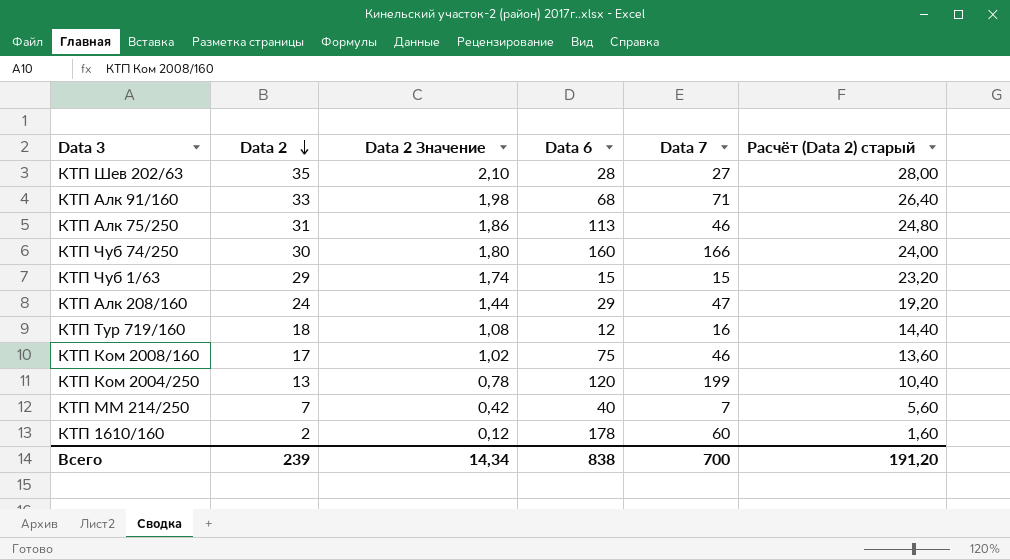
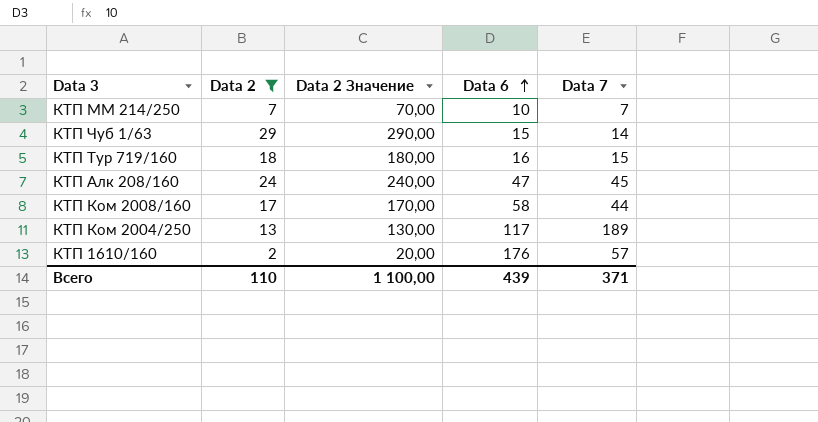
filter: none -> Data 2 <= 29
row order: Data 2 descending -> Data 6 ascending
column Расчёт (Data 2) старый | formula: [Data 2] * 0,8 -> none
column Data 2 Значение | formula: [Data 2] * 0,06 -> [Data 2] * 10
КТП ММ 214/250 | Data 6: 40 -> 10
КТП Чуб 1/63 | Data 7: 15 -> 14
КТП Тур 719/160 | Data 6: 12 -> 16
КТП Тур 719/160 | Data 7: 16 -> 15
КТП Алк 208/160 | Data 6: 29 -> 47
КТП Алк 208/160 | Data 7: 47 -> 45
КТП Ком 2008/160 | Data 6: 75 -> 58
КТП Ком 2008/160 | Data 7: 46 -> 44
КТП Ком 2004/250 | Data 6: 120 -> 117
КТП Ком 2004/250 | Data 7: 199 -> 189
КТП 1610/160 | Data 6: 178 -> 176
КТП 1610/160 | Data 7: 60 -> 57
Всего | Data 2: 239 -> 110
Всего | Data 2 Значение: 14,34 -> 1 100,00
Всего | Data 6: 838 -> 439
Всего | Data 7: 700 -> 371

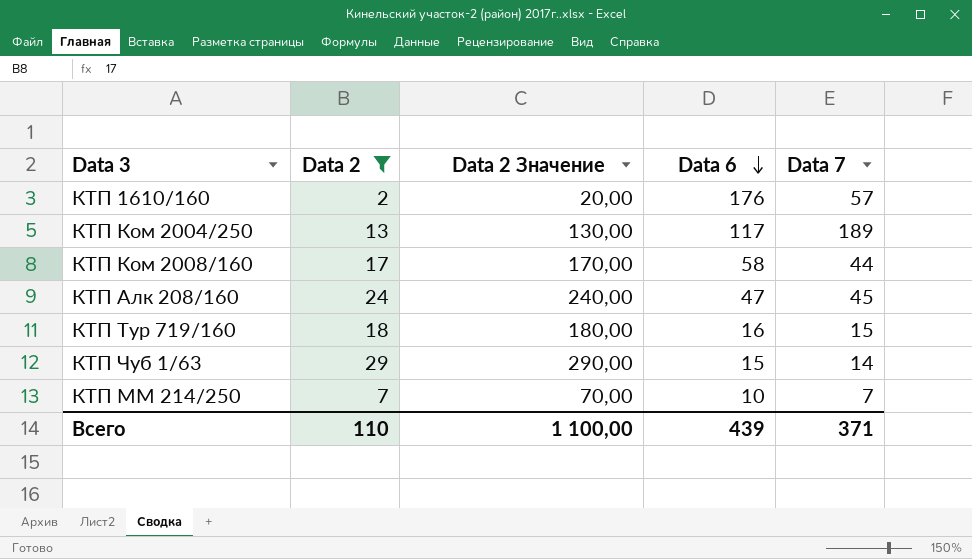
row order: Data 6 ascending -> Data 6 descending

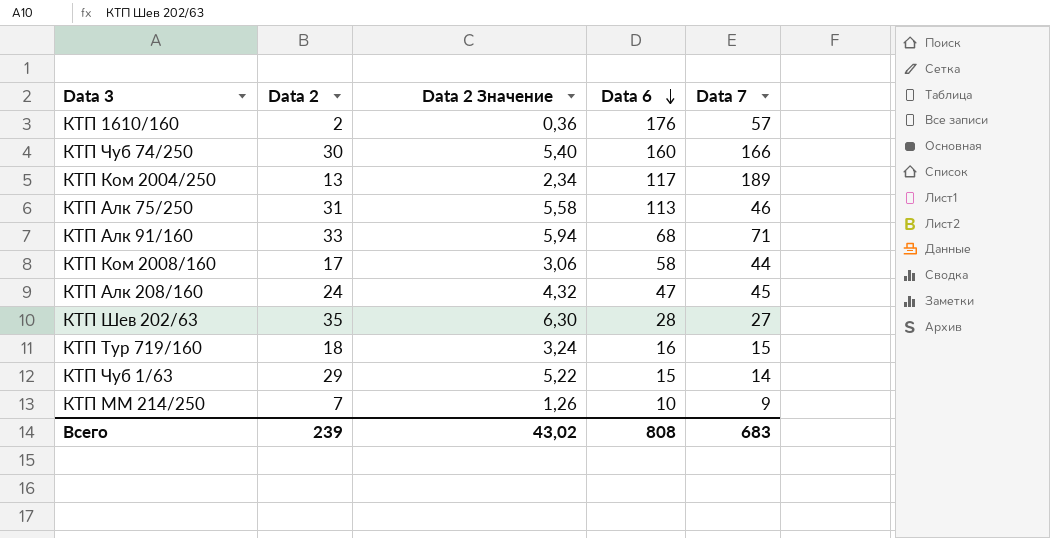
filter: Data 2 <= 29 -> none
column Data 2 Значение | formula: [Data 2] * 10 -> [Data 2] * 0,18
КТП ММ 214/250 | Data 7: 7 -> 9
Всего | Data 2: 110 -> 239
Всего | Data 2 Значение: 1 100,00 -> 43,02
Всего | Data 6: 439 -> 808
Всего | Data 7: 371 -> 683

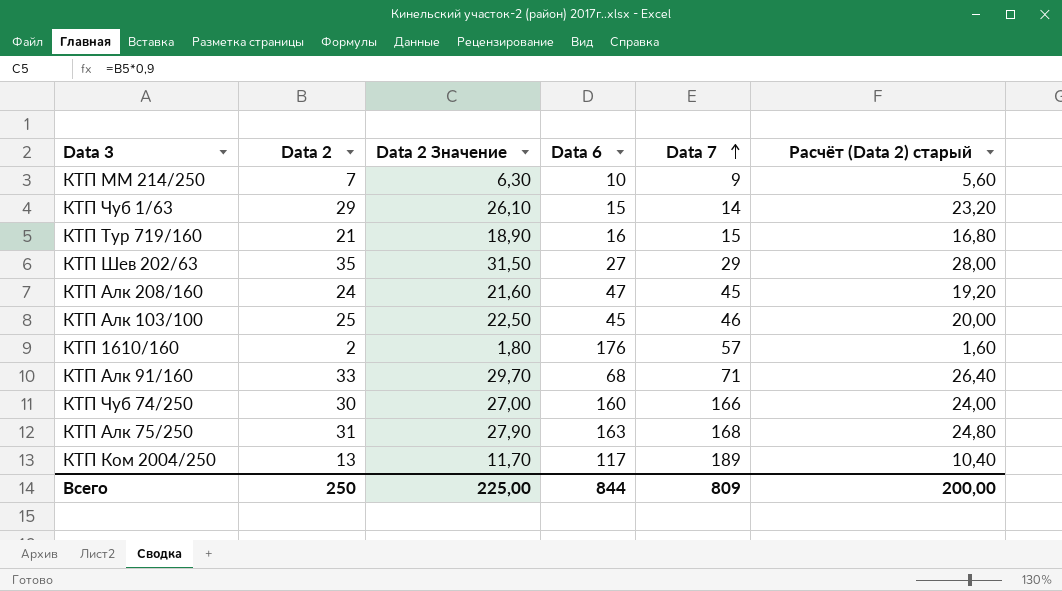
row order: Data 6 descending -> Data 7 ascending
column Data 2 Значение | formula: [Data 2] * 0,18 -> [Data 2] * 0,9
column Расчёт (Data 2) старый | formula: none -> [Data 2] * 0,8
row КТП Ком 2008/160: 17 | 3,06 | 58 | 44 -> none
КТП Тур 719/160 | Data 2: 18 -> 21
КТП Шев 202/63 | Data 6: 28 -> 27
КТП Шев 202/63 | Data 7: 27 -> 29
row КТП Алк 103/100: none -> 25 | 22,50 | 45 | 46 | 20,00
КТП Алк 75/250 | Data 6: 113 -> 163
КТП Алк 75/250 | Data 7: 46 -> 168
Всего | Data 2: 239 -> 250
Всего | Data 2 Значение: 43,02 -> 225,00
Всего | Data 6: 808 -> 844
Всего | Data 7: 683 -> 809

